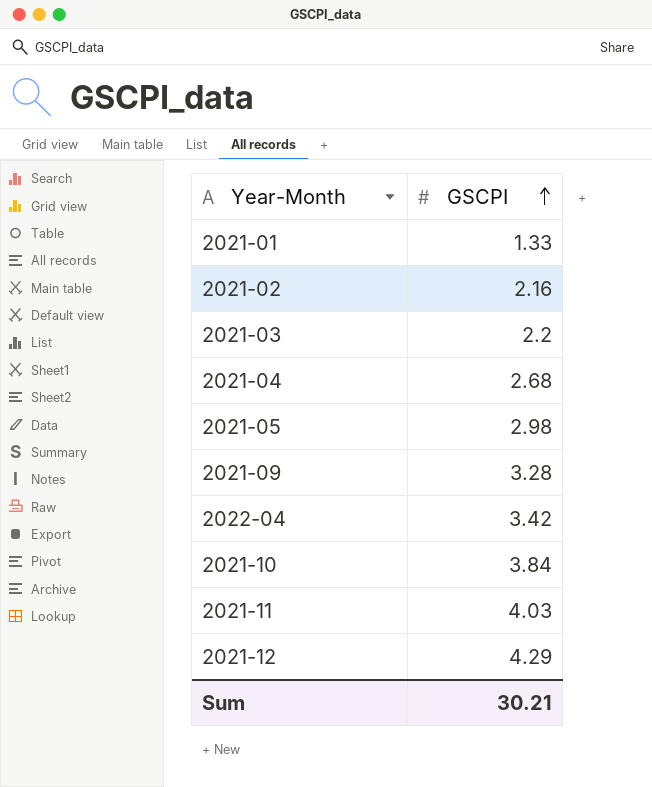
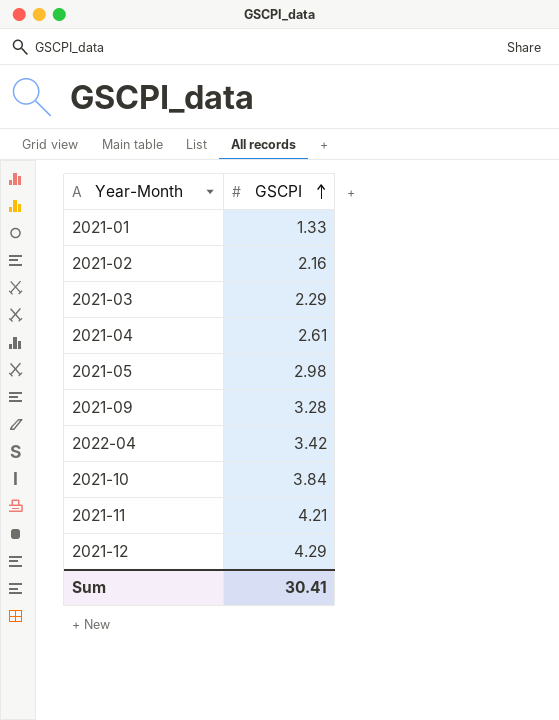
2021-03 | GSCPI: 2.2 -> 2.29
2021-04 | GSCPI: 2.68 -> 2.61
2021-11 | GSCPI: 4.03 -> 4.21
Sum | GSCPI: 30.21 -> 30.41

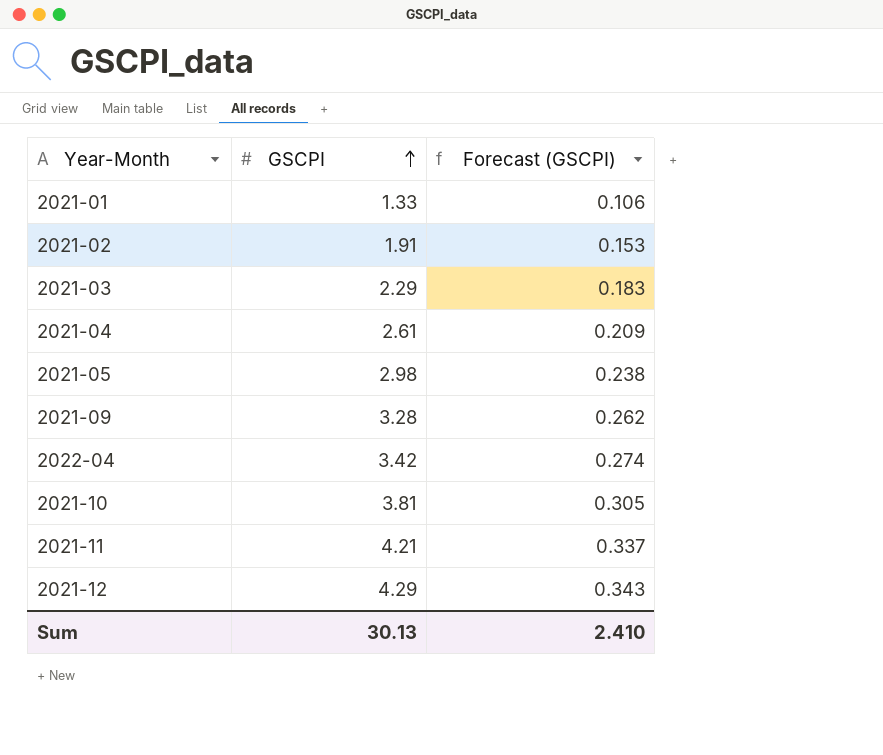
column Forecast (GSCPI) | formula: none -> [GSCPI] * 0.08
2021-02 | GSCPI: 2.16 -> 1.91
2021-10 | GSCPI: 3.84 -> 3.81
Sum | GSCPI: 30.41 -> 30.13

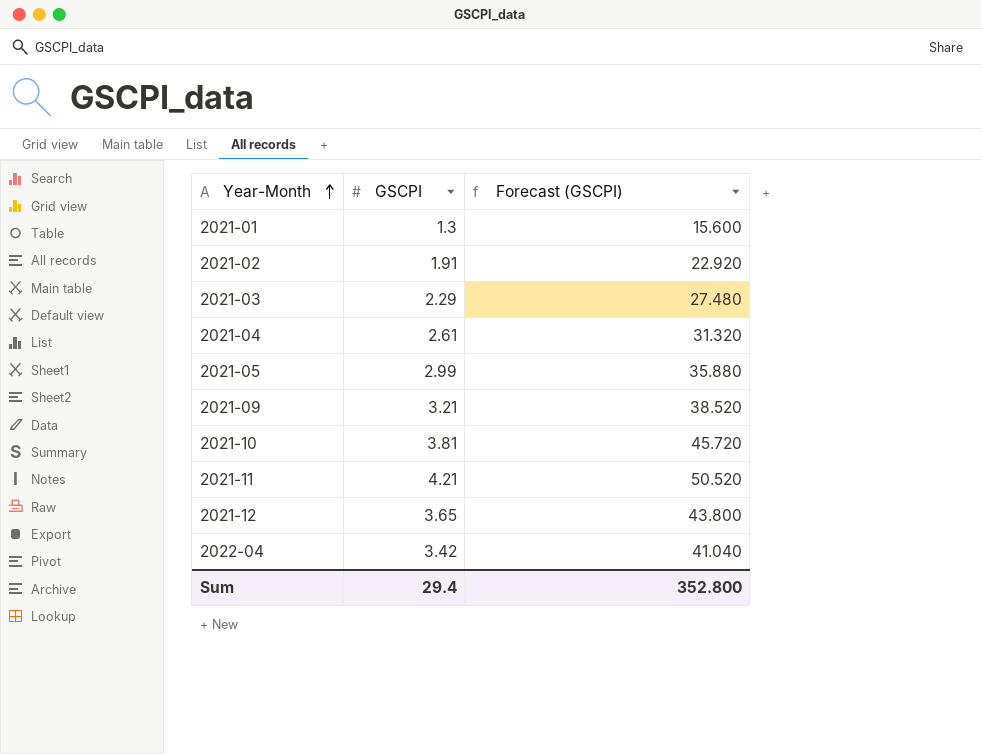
row order: GSCPI ascending -> Year-Month ascending
column Forecast (GSCPI) | formula: [GSCPI] * 0.08 -> [GSCPI] * 12
2021-01 | GSCPI: 1.33 -> 1.3
2021-05 | GSCPI: 2.98 -> 2.99
2021-09 | GSCPI: 3.28 -> 3.21
2021-12 | GSCPI: 4.29 -> 3.65
Sum | GSCPI: 30.13 -> 29.4
Sum | Forecast (GSCPI): 2.410 -> 352.800

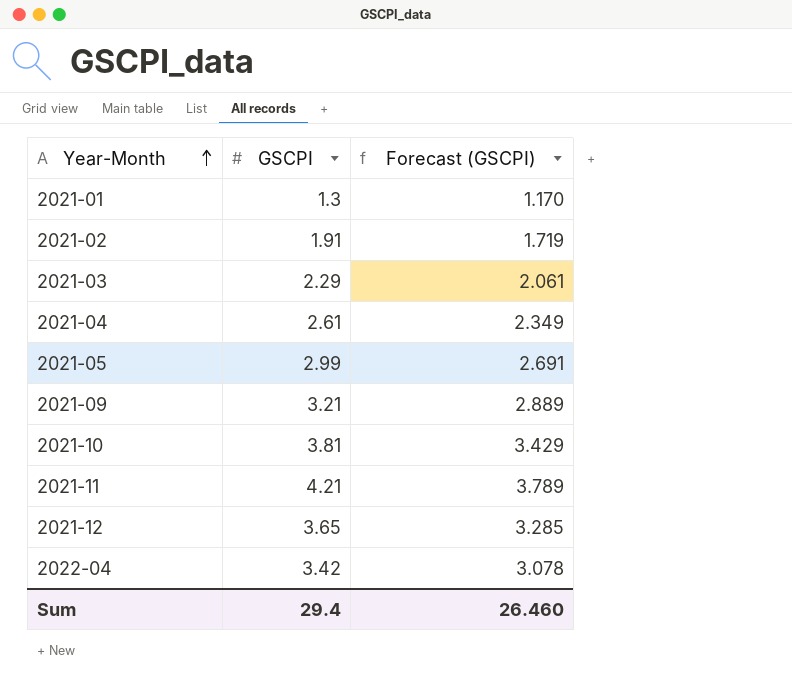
column Forecast (GSCPI) | formula: [GSCPI] * 12 -> [GSCPI] * 0.9
Sum | Forecast (GSCPI): 352.800 -> 26.460

